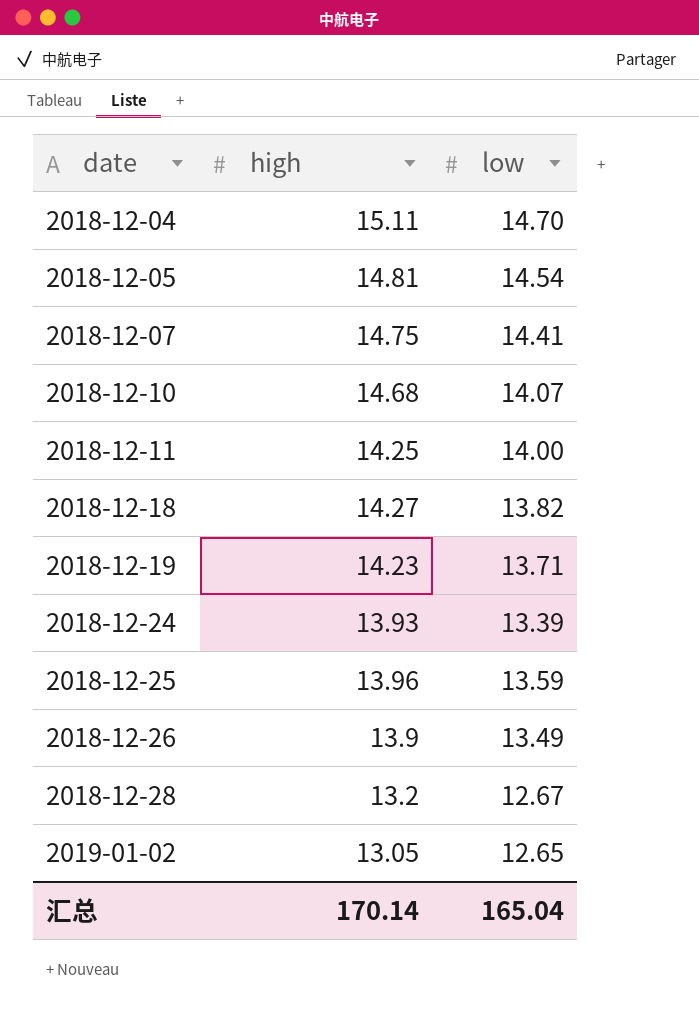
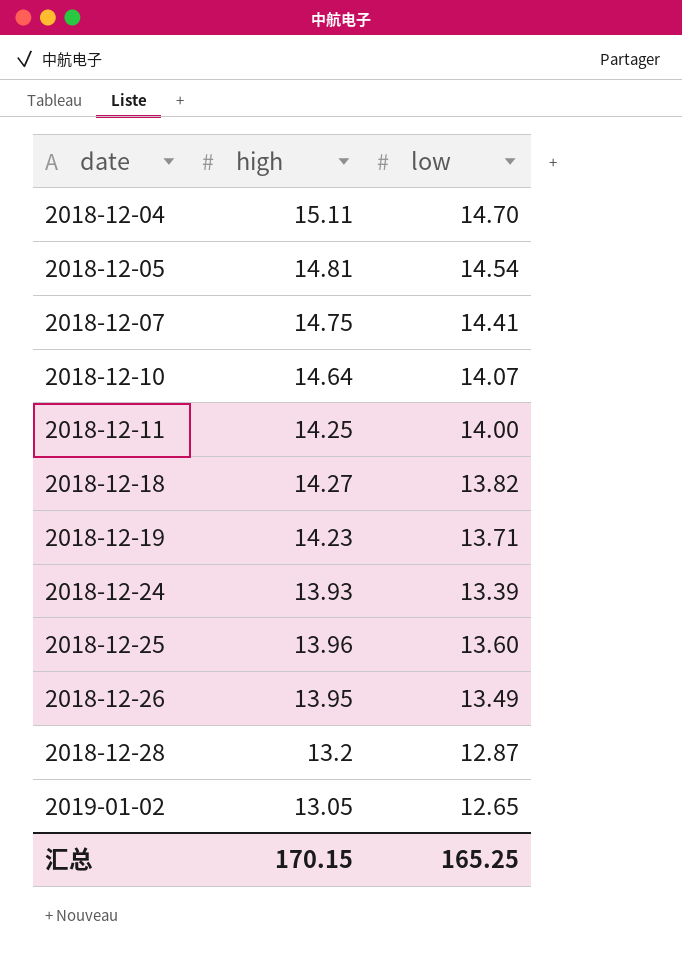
2018-12-10 | high: 14.68 -> 14.64
2018-12-25 | low: 13.59 -> 13.60
2018-12-26 | high: 13.9 -> 13.95
2018-12-28 | low: 12.67 -> 12.87
汇总 | high: 170.14 -> 170.15
汇总 | low: 165.04 -> 165.25

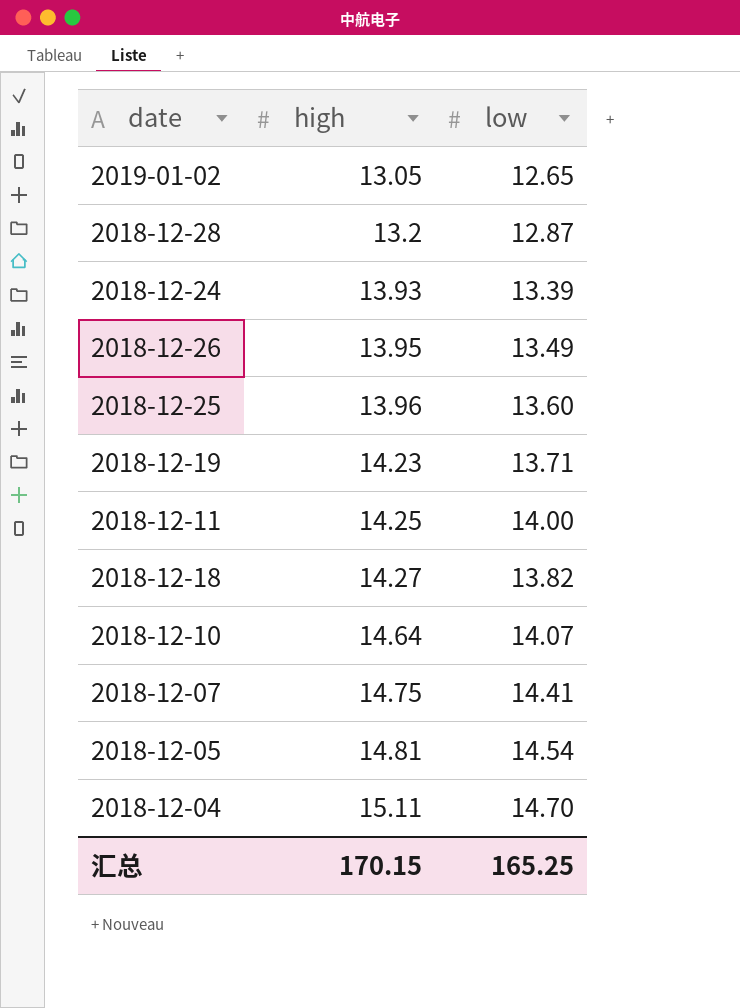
row order: date ascending -> high ascending

